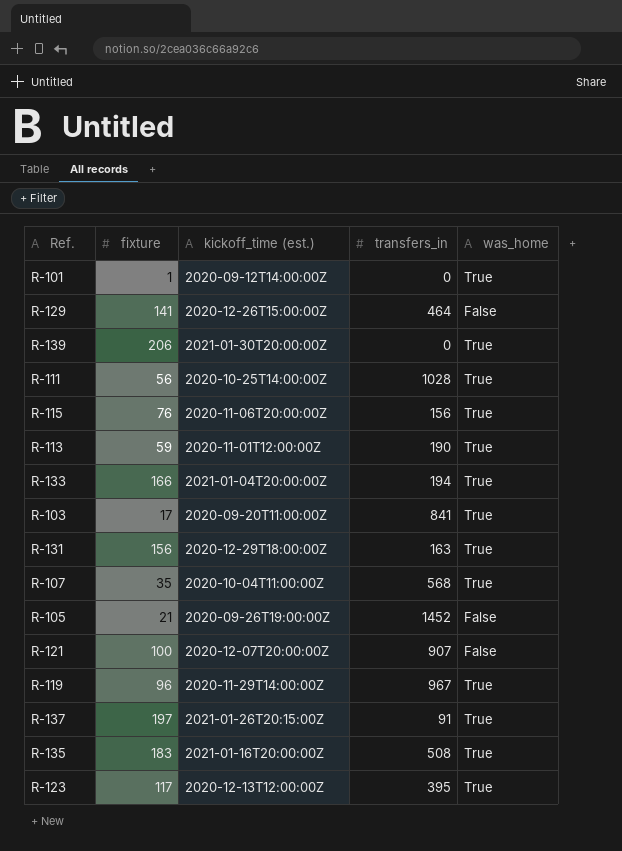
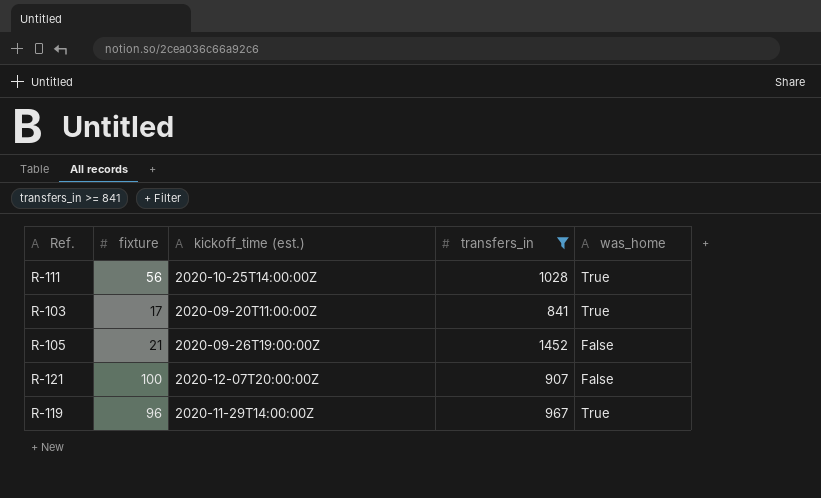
filter: none -> transfers_in >= 841

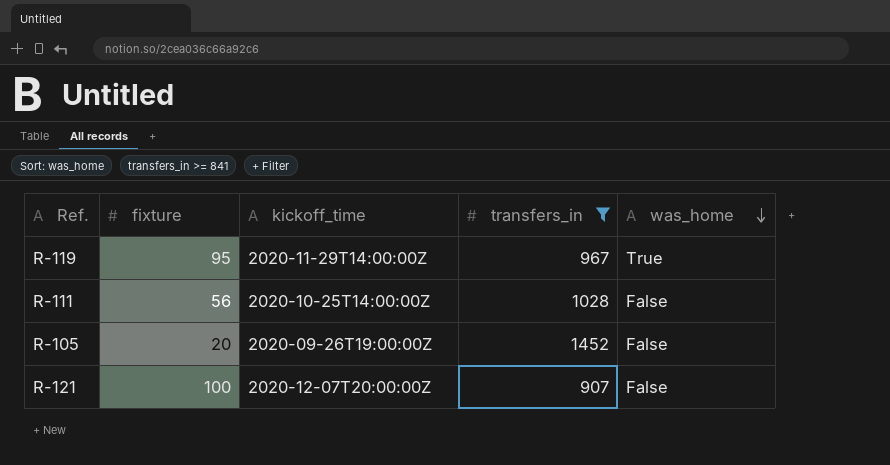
row order: none -> was_home descending
column name: kickoff_time (est.) -> kickoff_time
row R-103: 17 | 2020-09-20T11:00:00Z | 841 | True -> none
R-119 | fixture: 96 -> 95
R-111 | was_home: True -> False
R-105 | fixture: 21 -> 20

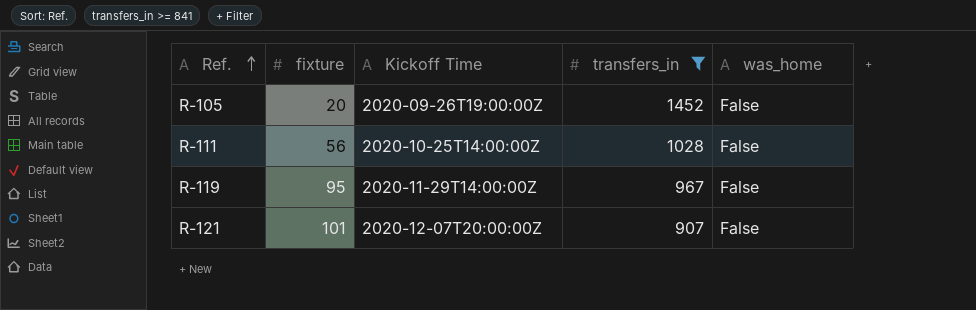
row order: was_home descending -> Ref. ascending
column name: kickoff_time -> Kickoff Time
R-119 | was_home: True -> False
R-121 | fixture: 100 -> 101

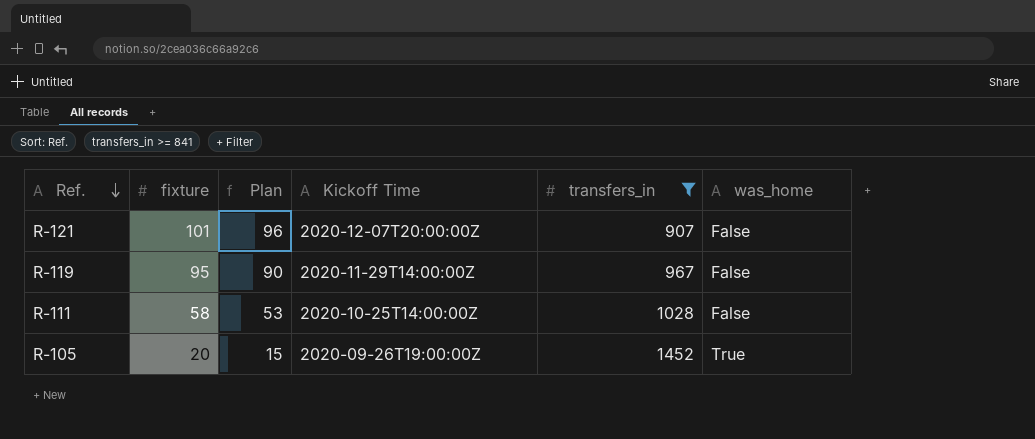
row order: Ref. ascending -> Ref. descending
column Plan | formula: none -> [fixture] - 5
R-111 | fixture: 56 -> 58
R-105 | was_home: False -> True

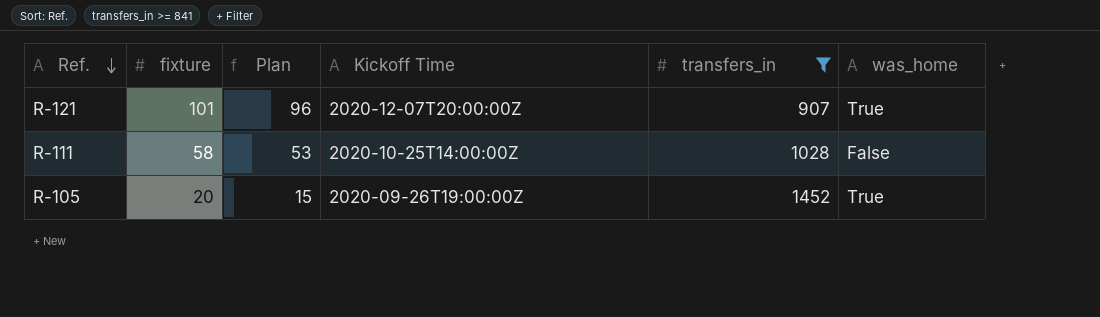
row R-119: 95 | 90 | 2020-11-29T14:00:00Z | 967 | False -> none
R-121 | was_home: False -> True

